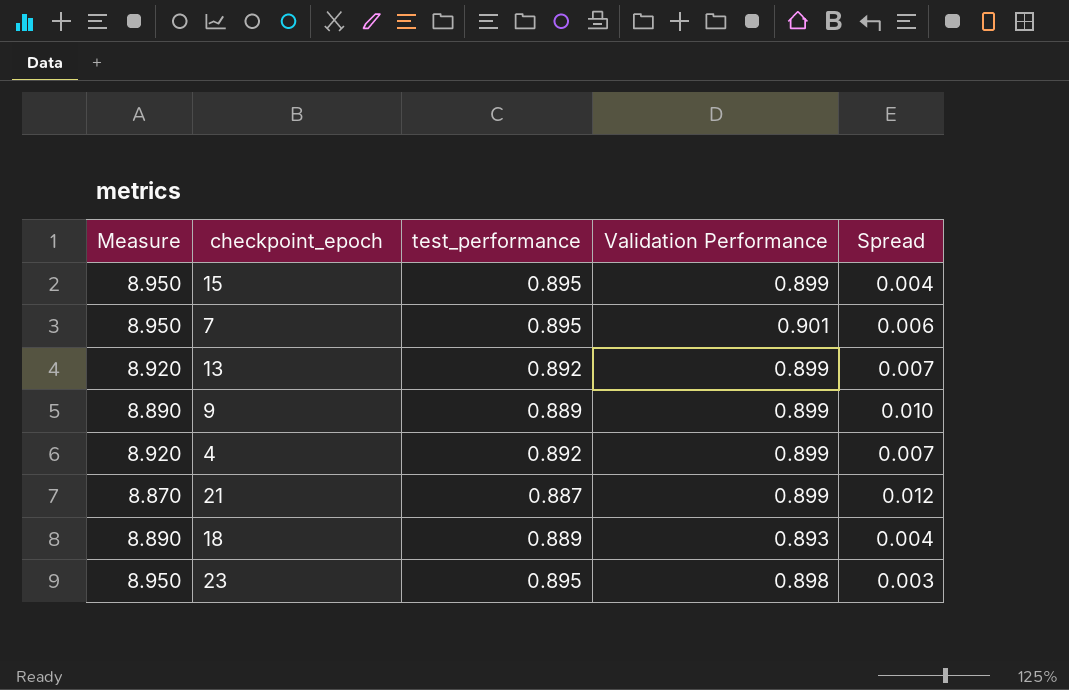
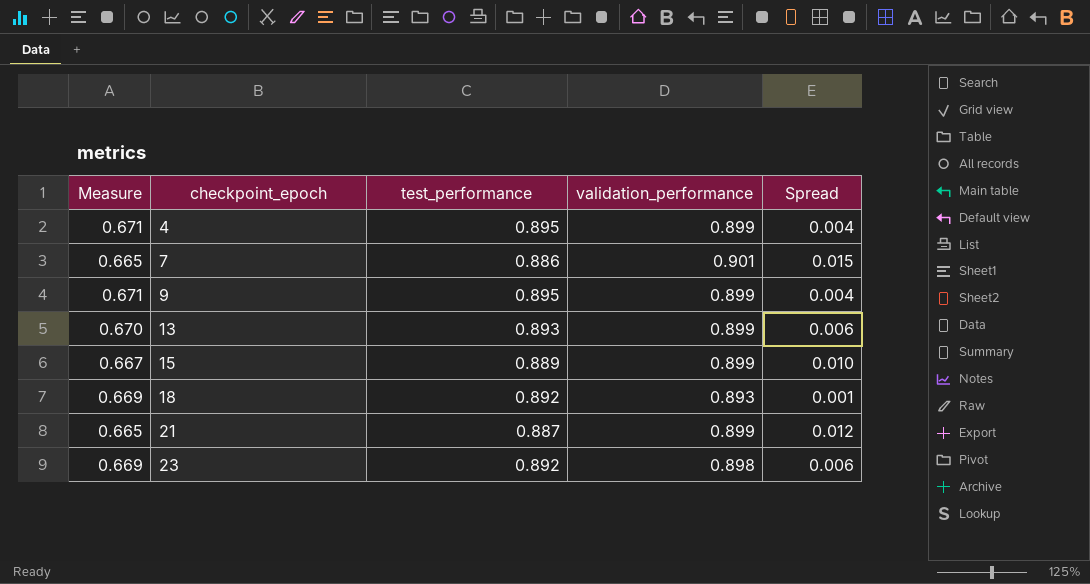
row order: none -> checkpoint_epoch ascending
column Measure | formula: [test_performance] * 10 -> [test_performance] * 0.75
column name: Validation Performance -> validation_performance
4 | test_performance: 0.892 -> 0.895
4 | Spread: 0.007 -> 0.004
7 | test_performance: 0.895 -> 0.886
7 | Spread: 0.006 -> 0.015
9 | test_performance: 0.889 -> 0.895
9 | Spread: 0.010 -> 0.004
13 | test_performance: 0.892 -> 0.893
13 | Spread: 0.007 -> 0.006
15 | test_performance: 0.895 -> 0.889
15 | Spread: 0.004 -> 0.010
18 | test_performance: 0.889 -> 0.892
18 | Spread: 0.004 -> 0.001
23 | test_performance: 0.895 -> 0.892
23 | Spread: 0.003 -> 0.006

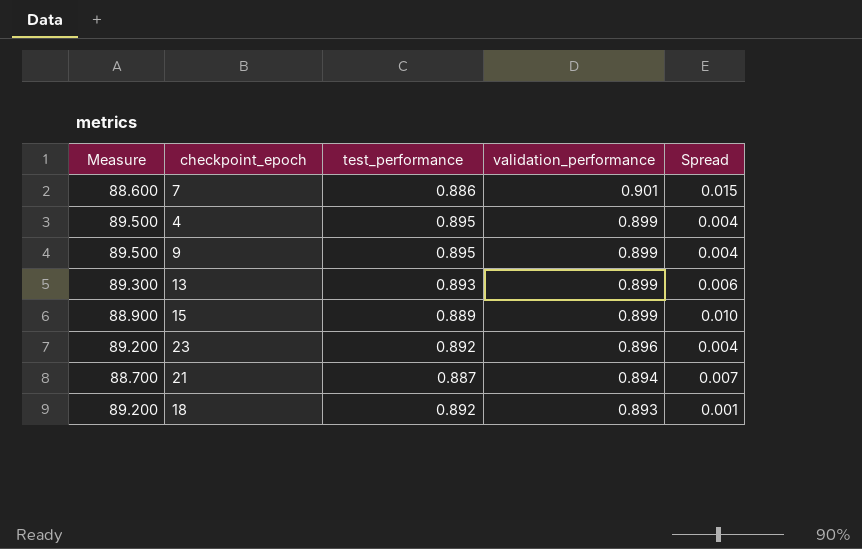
row order: checkpoint_epoch ascending -> validation_performance descending
column Measure | formula: [test_performance] * 0.75 -> [test_performance] * 100
23 | validation_performance: 0.898 -> 0.896
23 | Spread: 0.006 -> 0.004
21 | validation_performance: 0.899 -> 0.894
21 | Spread: 0.012 -> 0.007

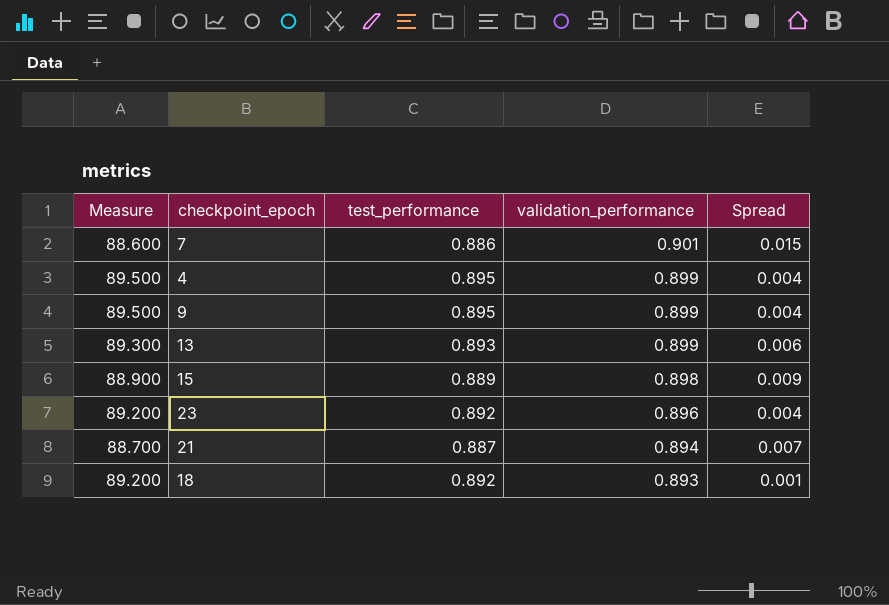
15 | validation_performance: 0.899 -> 0.898
15 | Spread: 0.010 -> 0.009

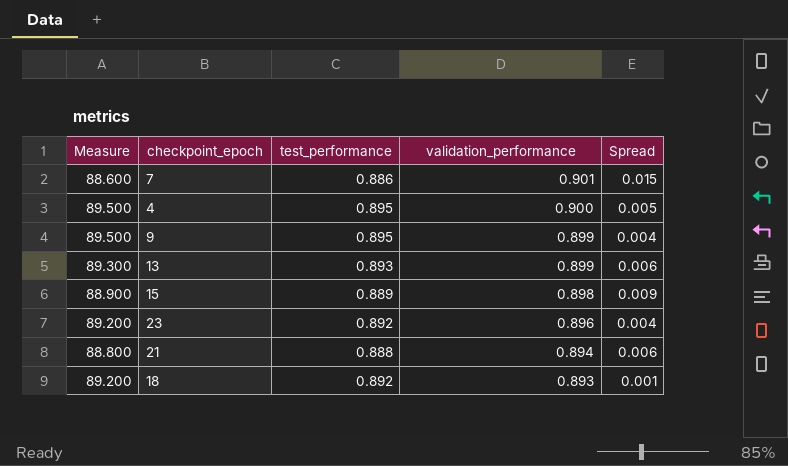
4 | validation_performance: 0.899 -> 0.900
4 | Spread: 0.004 -> 0.005
21 | Measure: 88.700 -> 88.800
21 | test_performance: 0.887 -> 0.888
21 | Spread: 0.007 -> 0.006

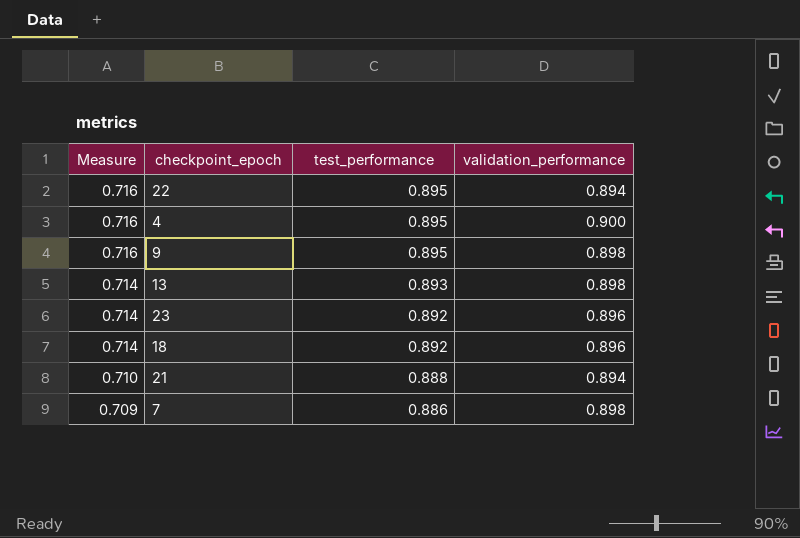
row order: validation_performance descending -> Measure descending
column Spread | formula: [validation_performance] - [test_performance] -> none
column Measure | formula: [test_performance] * 100 -> [test_performance] * 0.8
row 15: 88.900 | 0.889 | 0.898 | 0.009 -> none
row 22: none -> 0.716 | 0.895 | 0.894
9 | validation_performance: 0.899 -> 0.898
13 | validation_performance: 0.899 -> 0.898
18 | validation_performance: 0.893 -> 0.896
7 | validation_performance: 0.901 -> 0.898

